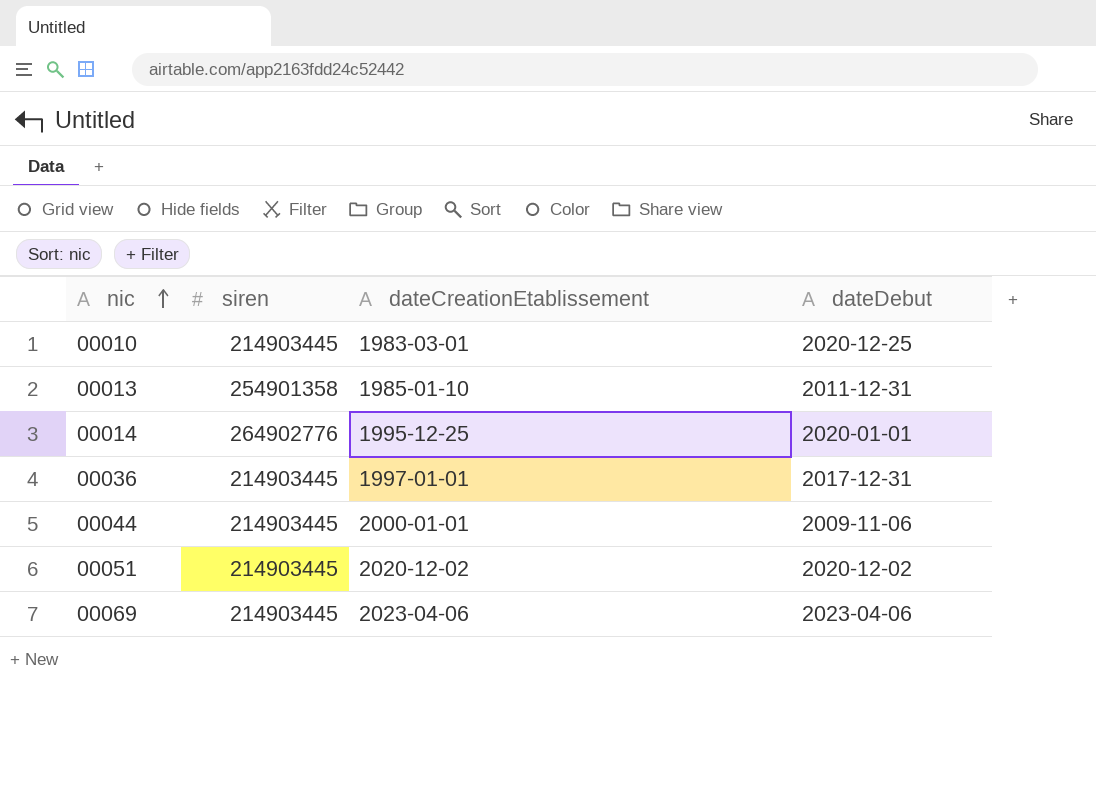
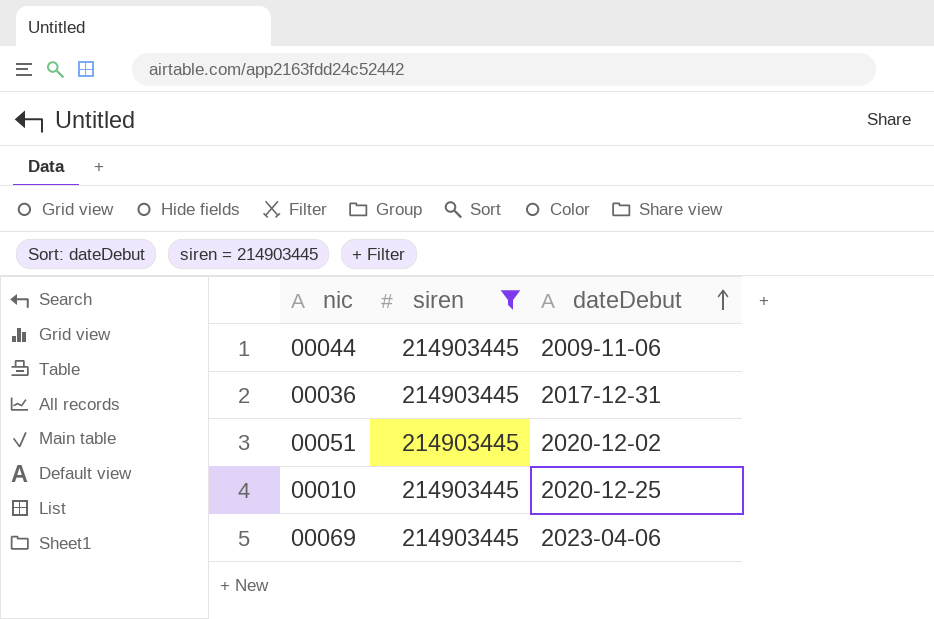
filter: none -> siren = 214903445
row order: nic ascending -> dateDebut ascending
column dateCreationEtablissement | position: 3 -> none

